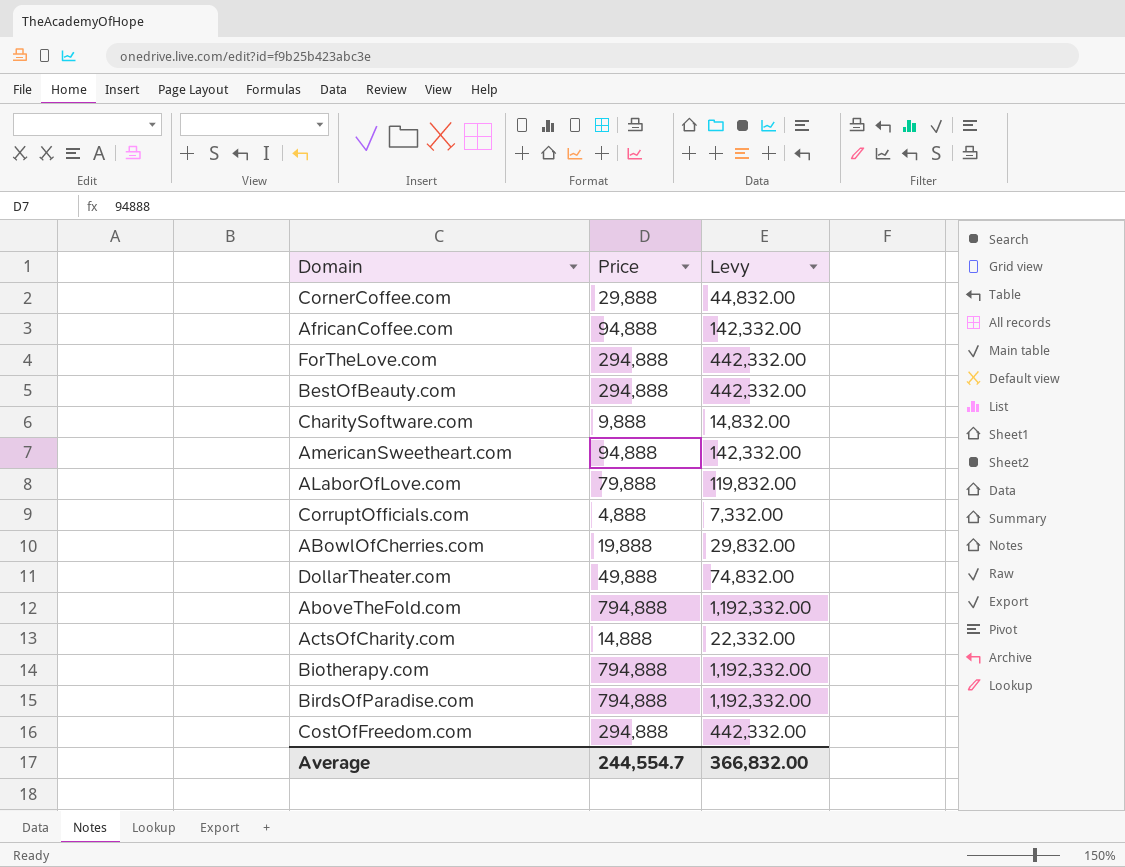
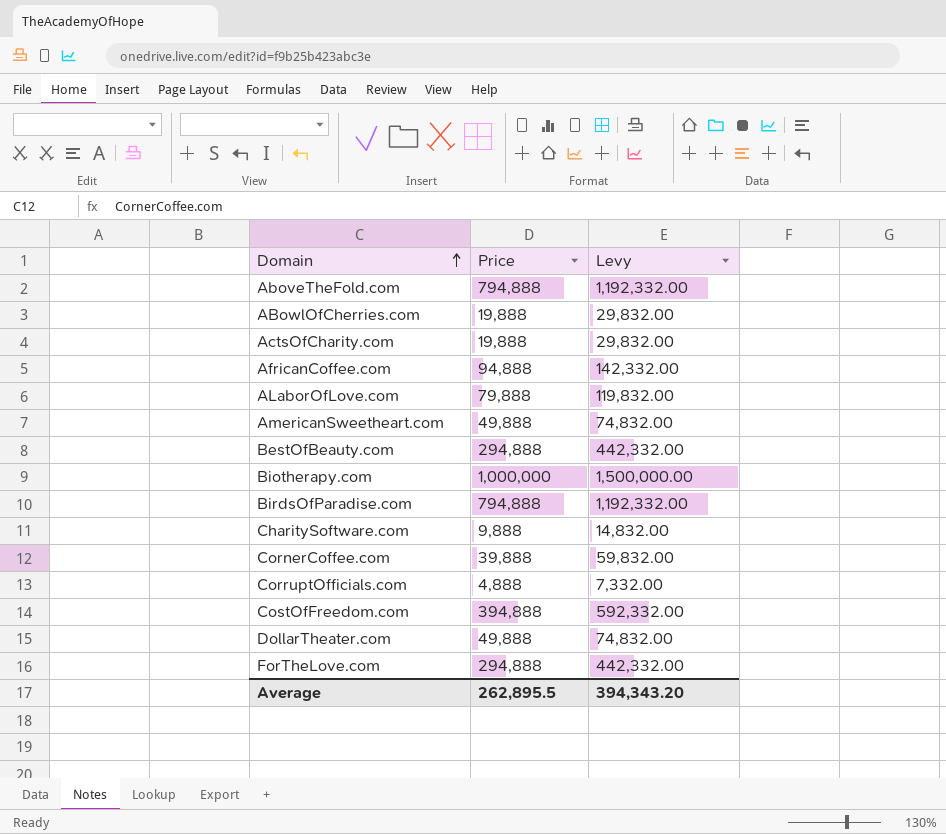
row order: none -> Domain ascending
ActsOfCharity.com | Price: 14,888 -> 19,888
ActsOfCharity.com | Levy: 22,332.00 -> 29,832.00
AmericanSweetheart.com | Price: 94,888 -> 49,888
AmericanSweetheart.com | Levy: 142,332.00 -> 74,832.00
Biotherapy.com | Price: 794,888 -> 1,000,000
Biotherapy.com | Levy: 1,192,332.00 -> 1,500,000.00
CornerCoffee.com | Price: 29,888 -> 39,888
CornerCoffee.com | Levy: 44,832.00 -> 59,832.00
CostOfFreedom.com | Price: 294,888 -> 394,888
CostOfFreedom.com | Levy: 442,332.00 -> 592,332.00
Average | Price: 244,554.7 -> 262,895.5
Average | Levy: 366,832.00 -> 394,343.20

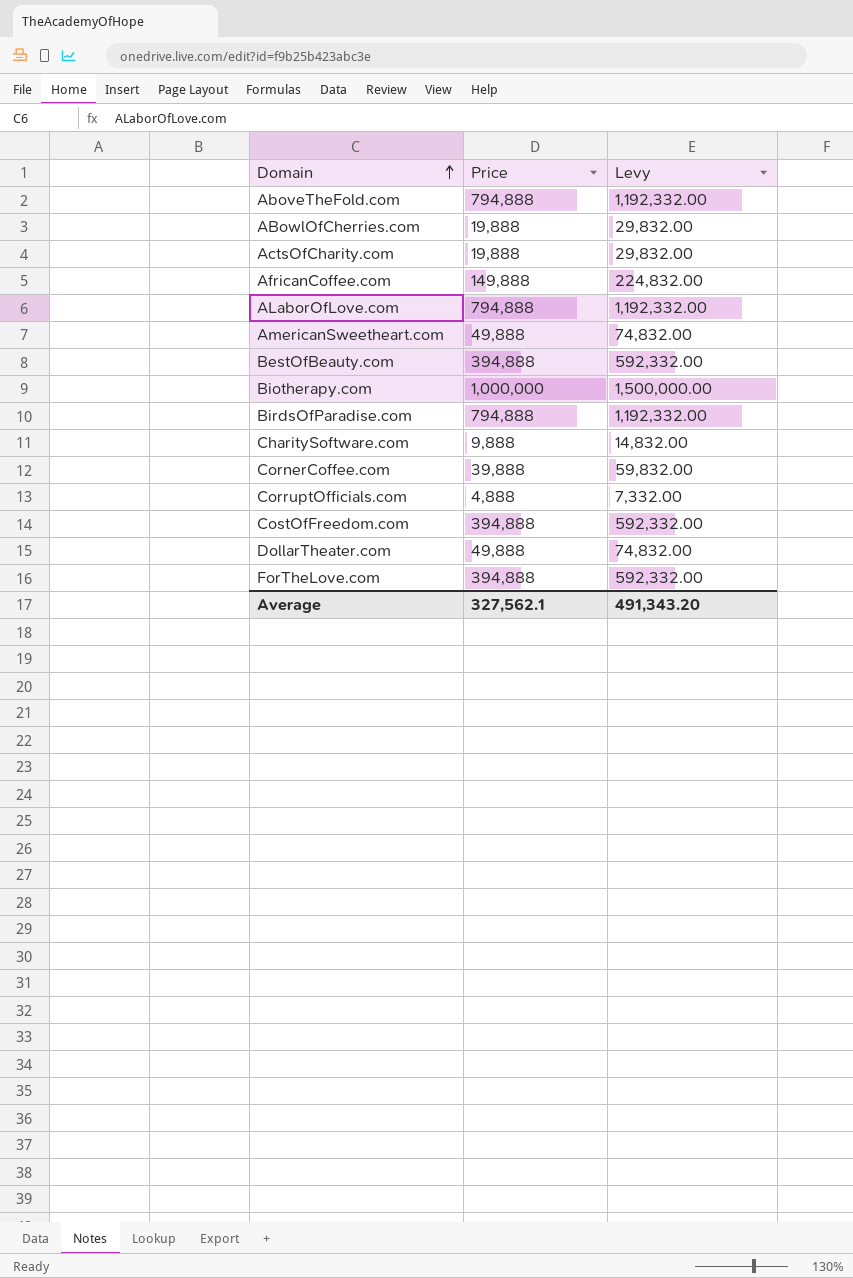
AfricanCoffee.com | Price: 94,888 -> 149,888
AfricanCoffee.com | Levy: 142,332.00 -> 224,832.00
ALaborOfLove.com | Price: 79,888 -> 794,888
ALaborOfLove.com | Levy: 119,832.00 -> 1,192,332.00
BestOfBeauty.com | Price: 294,888 -> 394,888
BestOfBeauty.com | Levy: 442,332.00 -> 592,332.00
ForTheLove.com | Price: 294,888 -> 394,888
ForTheLove.com | Levy: 442,332.00 -> 592,332.00
Average | Price: 262,895.5 -> 327,562.1
Average | Levy: 394,343.20 -> 491,343.20

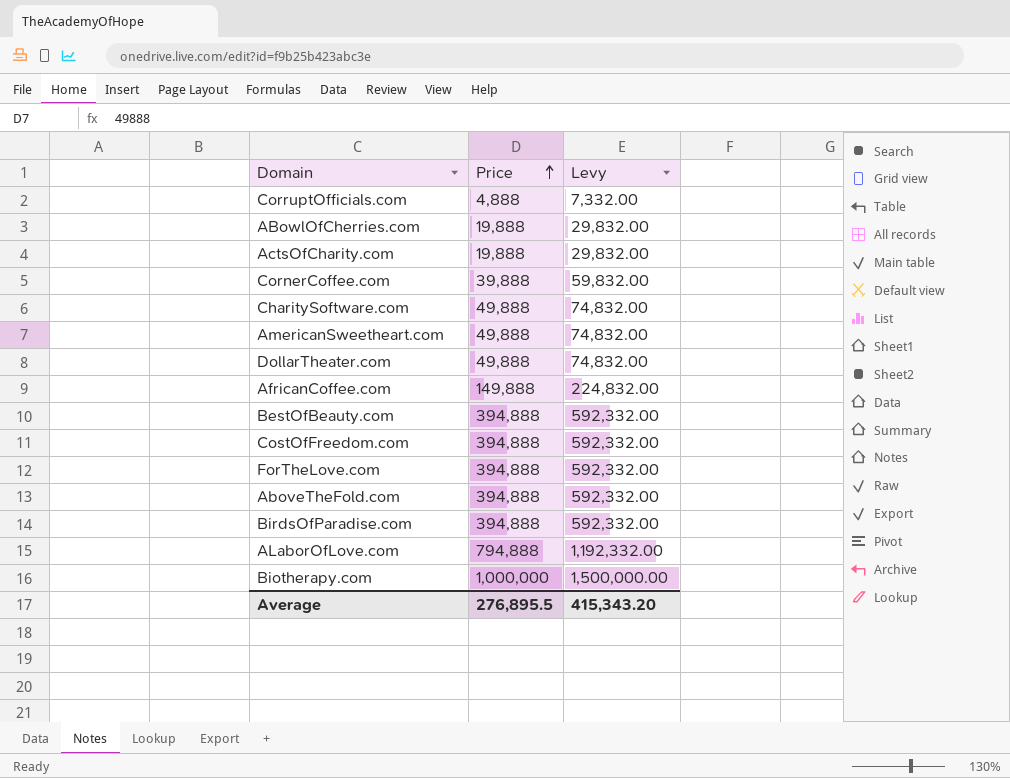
row order: Domain ascending -> Price ascending
CharitySoftware.com | Price: 9,888 -> 49,888
CharitySoftware.com | Levy: 14,832.00 -> 74,832.00
AboveTheFold.com | Price: 794,888 -> 394,888
AboveTheFold.com | Levy: 1,192,332.00 -> 592,332.00
BirdsOfParadise.com | Price: 794,888 -> 394,888
BirdsOfParadise.com | Levy: 1,192,332.00 -> 592,332.00
Average | Price: 327,562.1 -> 276,895.5
Average | Levy: 491,343.20 -> 415,343.20

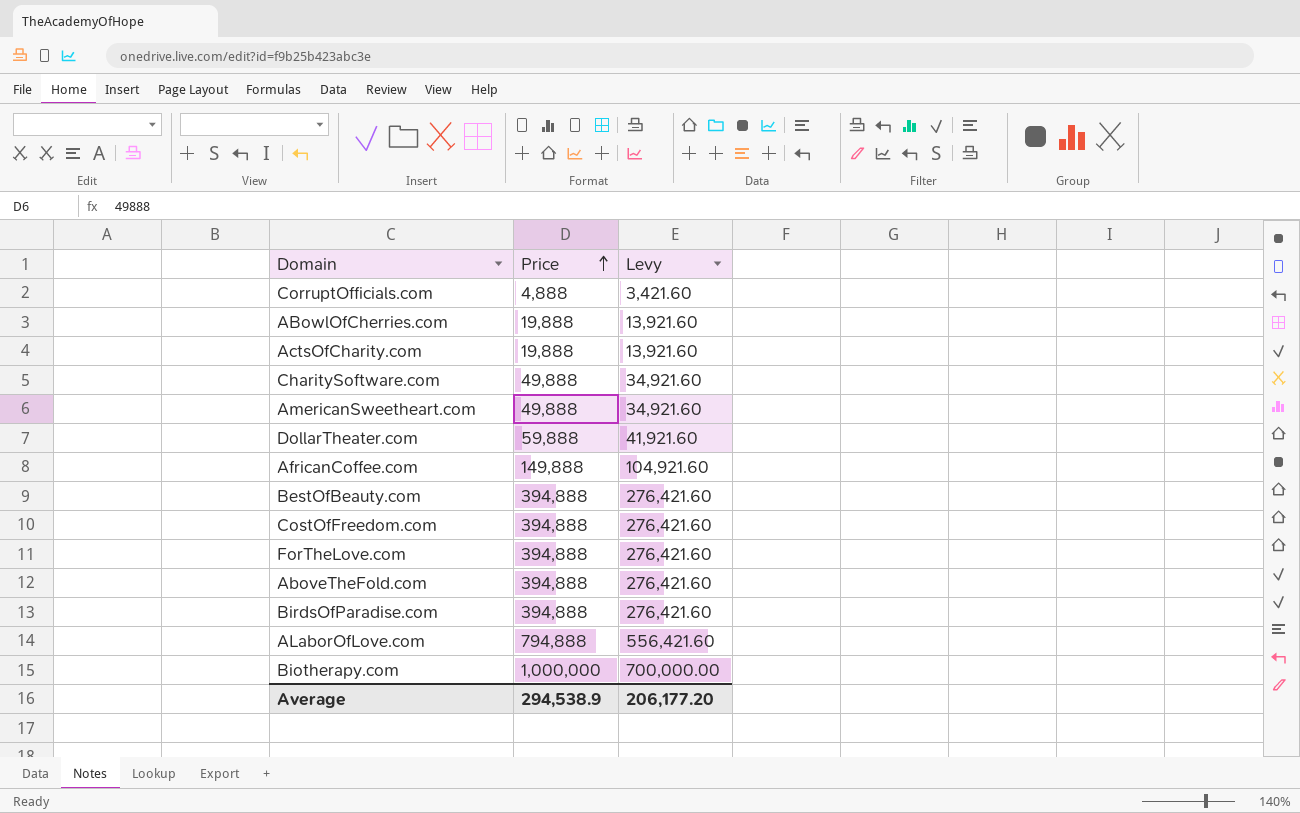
column Levy | formula: [Price] * 1.5 -> [Price] * 0.7
row CornerCoffee.com: 39,888 | 59,832.00 -> none
DollarTheater.com | Price: 49,888 -> 59,888
Average | Price: 276,895.5 -> 294,538.9
Average | Levy: 415,343.20 -> 206,177.20

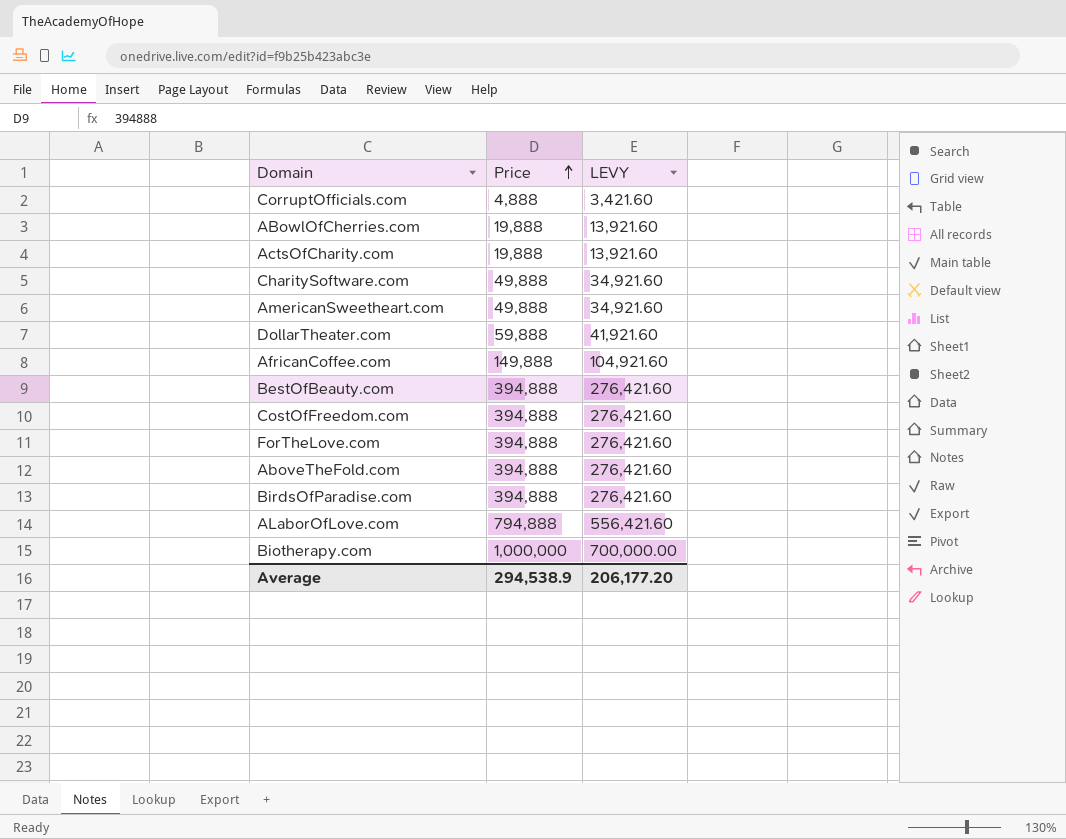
column name: Levy -> LEVY

